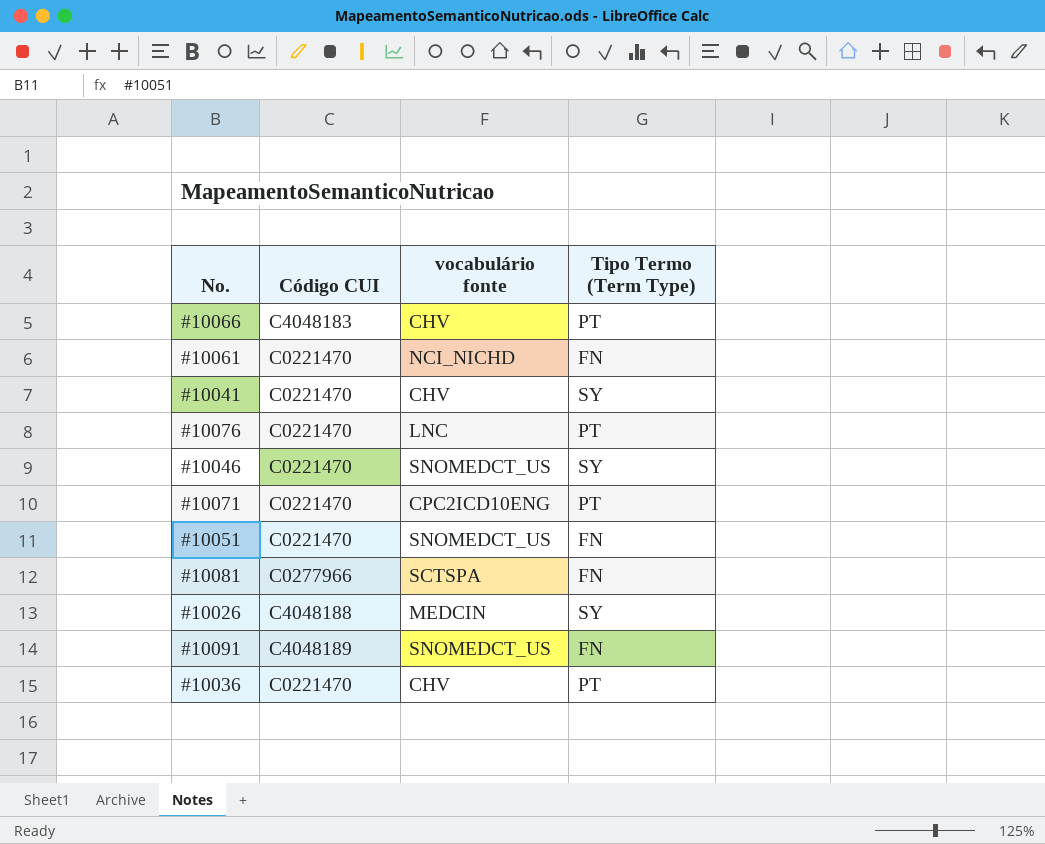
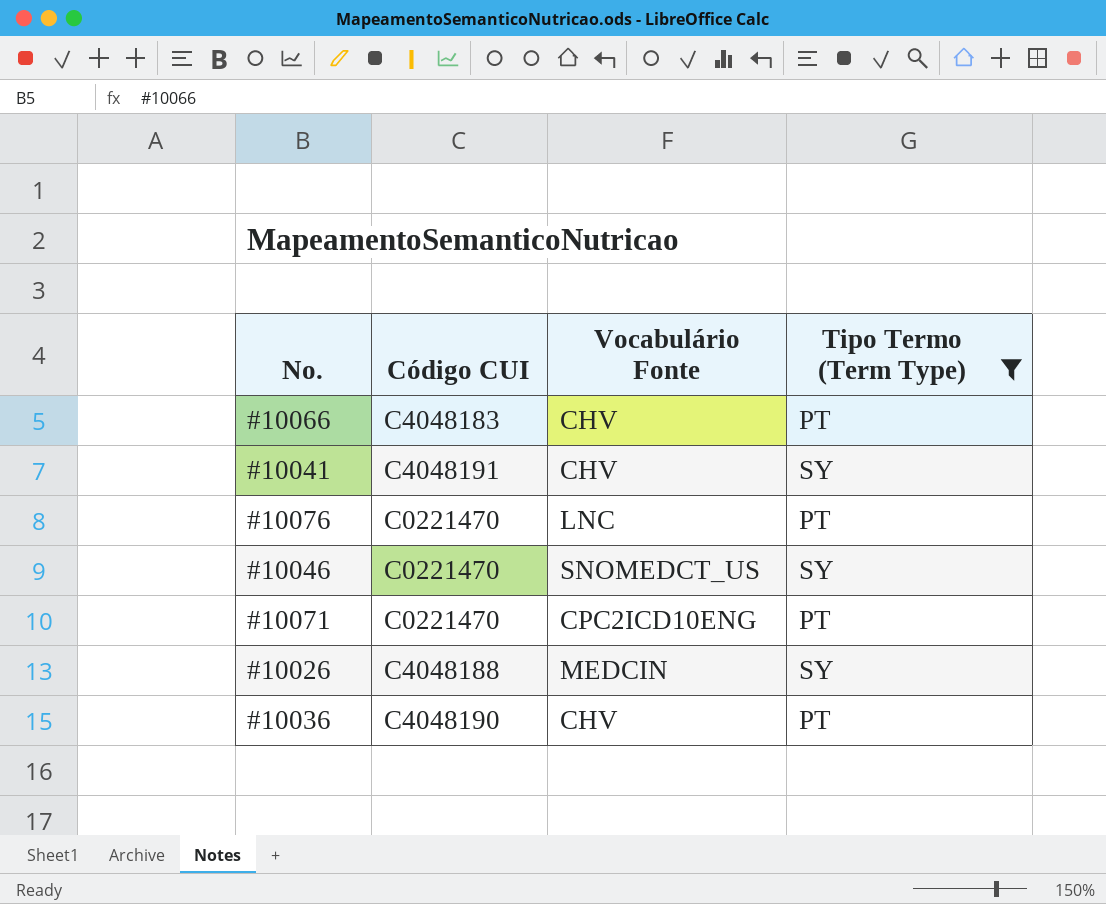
filter: none -> Tipo Termo (Term Type) != FN
column name: vocabulário fonte -> Vocabulário Fonte
#10041 | Código CUI: C0221470 -> C4048191
#10036 | Código CUI: C0221470 -> C4048190

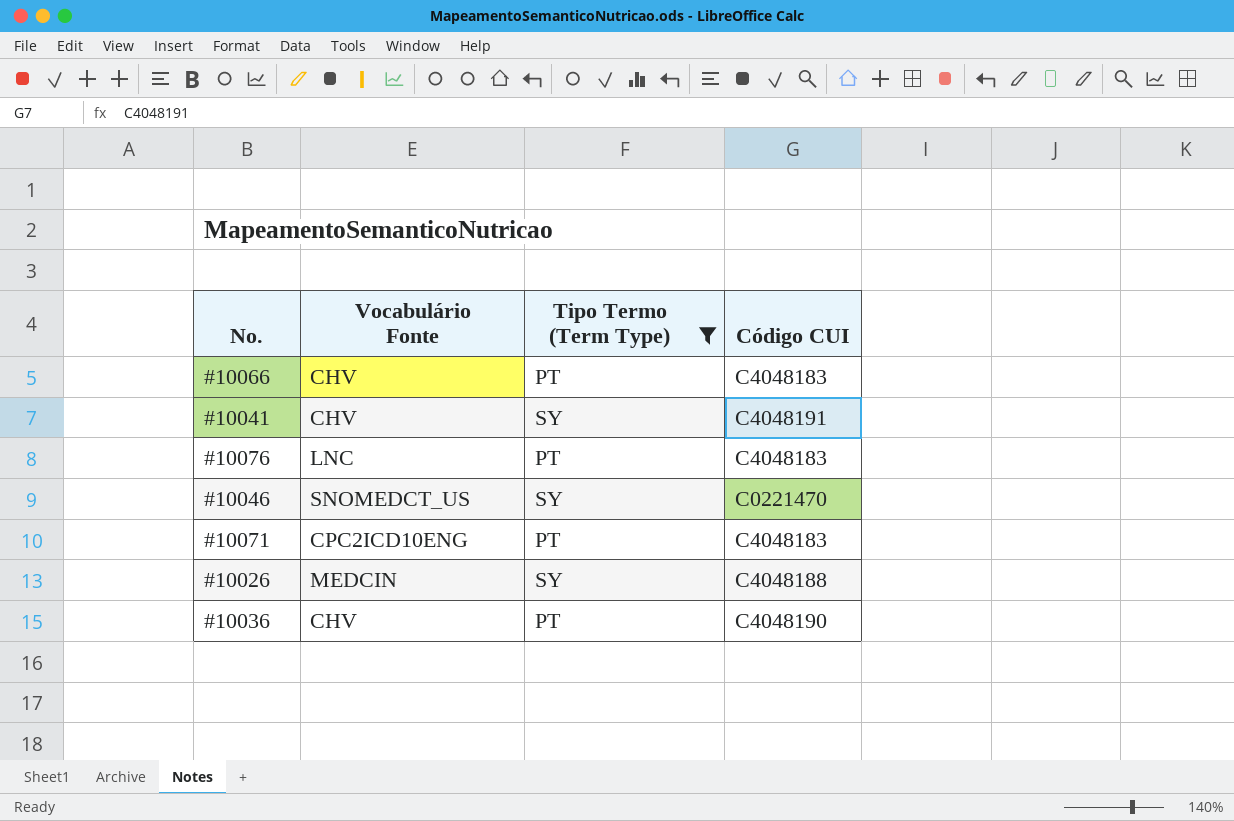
column Código CUI | position: 2 -> 4
#10076 | Código CUI: C0221470 -> C4048183
#10071 | Código CUI: C0221470 -> C4048183

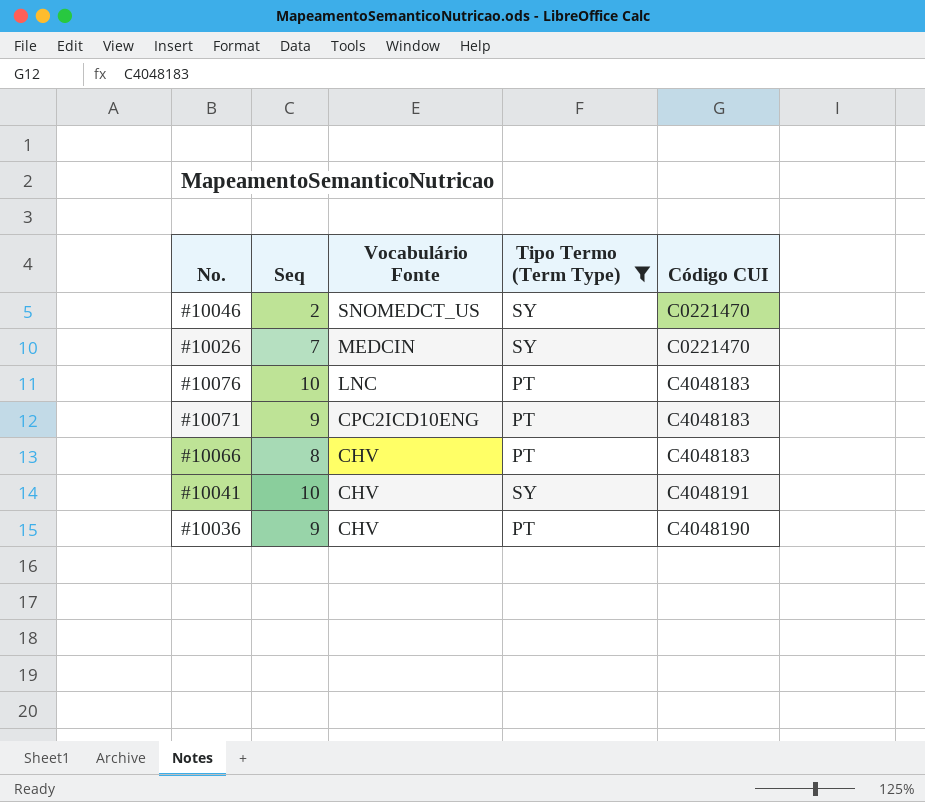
row order: none -> Vocabulário Fonte descending
column Seq | position: none -> 2
#10026 | Código CUI: C4048188 -> C0221470

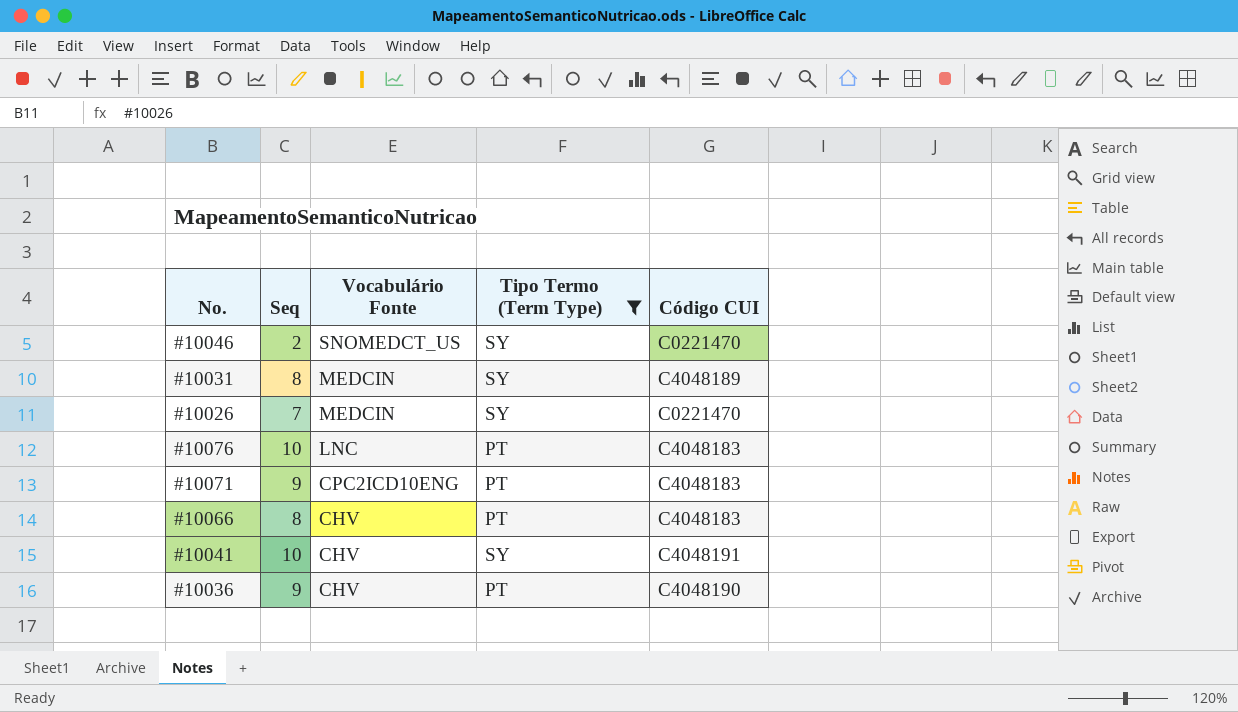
row #10031: none -> 8 | MEDCIN | SY | C4048189

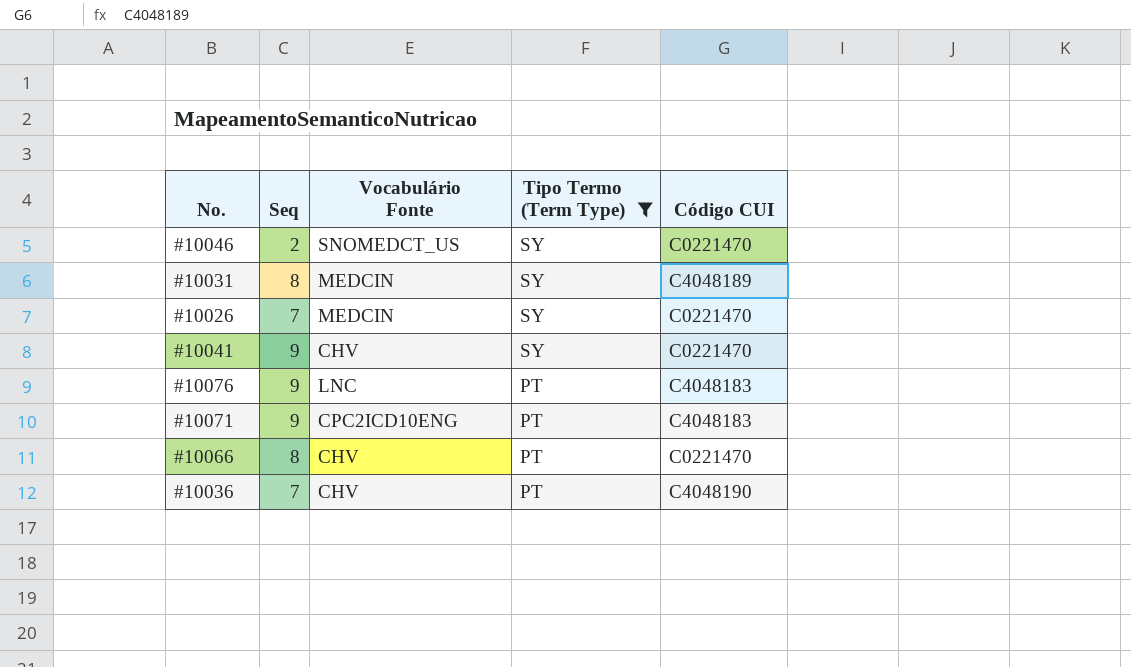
row order: Vocabulário Fonte descending -> Tipo Termo (Term Type) descending
#10041 | Seq: 10 -> 9
#10041 | Código CUI: C4048191 -> C0221470
#10076 | Seq: 10 -> 9
#10066 | Código CUI: C4048183 -> C0221470
#10036 | Seq: 9 -> 7

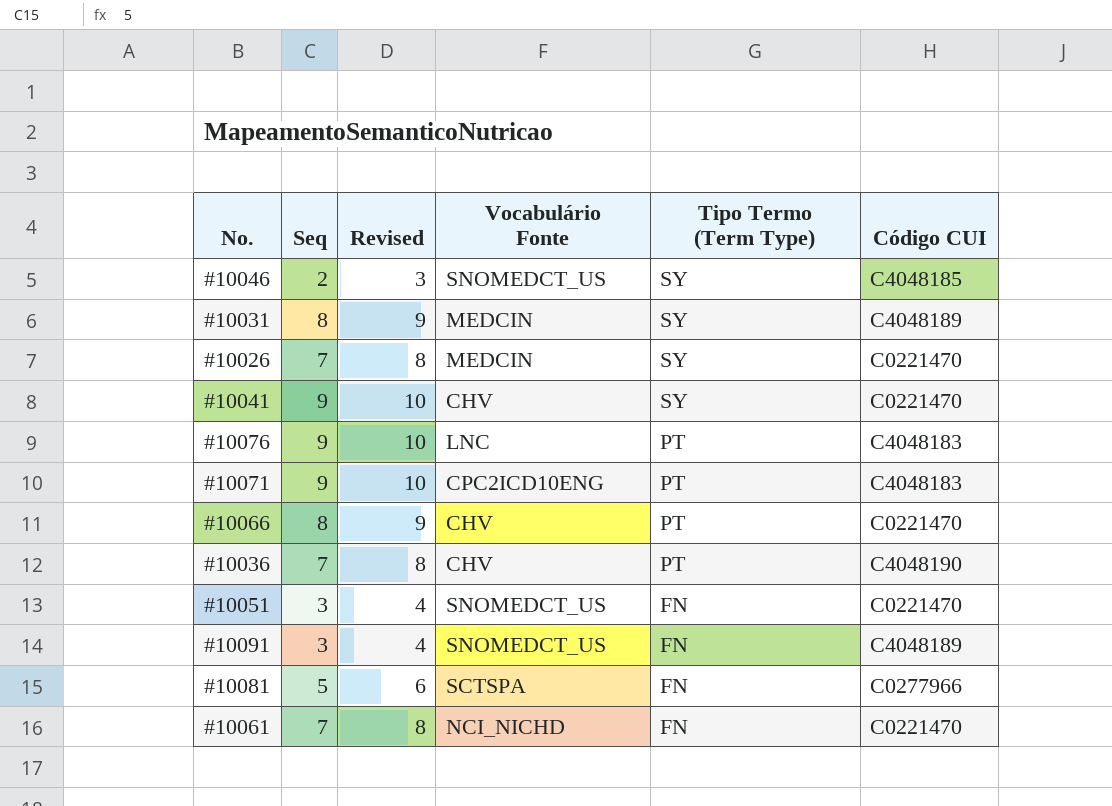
filter: Tipo Termo (Term Type) != FN -> none
column Revised | formula: none -> [Seq] + 1
#10046 | Código CUI: C0221470 -> C4048185

